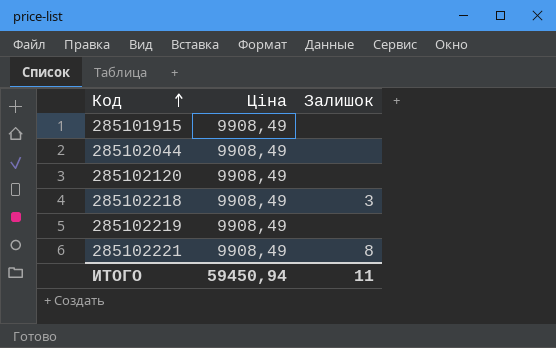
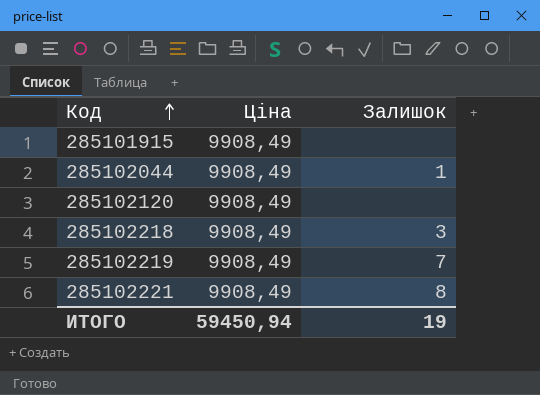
285102044 | Залишок: none -> 1
285102219 | Залишок: none -> 7
ИТОГО | Залишок: 11 -> 19

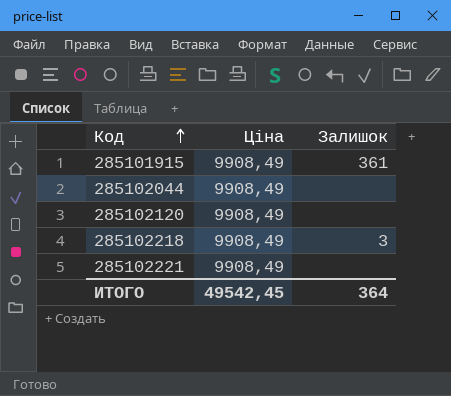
row 285102219: 9908,49 | 7 -> none
285101915 | Залишок: none -> 361
285102044 | Залишок: 1 -> none
285102221 | Залишок: 8 -> none
ИТОГО | Ціна: 59450,94 -> 49542,45
ИТОГО | Залишок: 19 -> 364

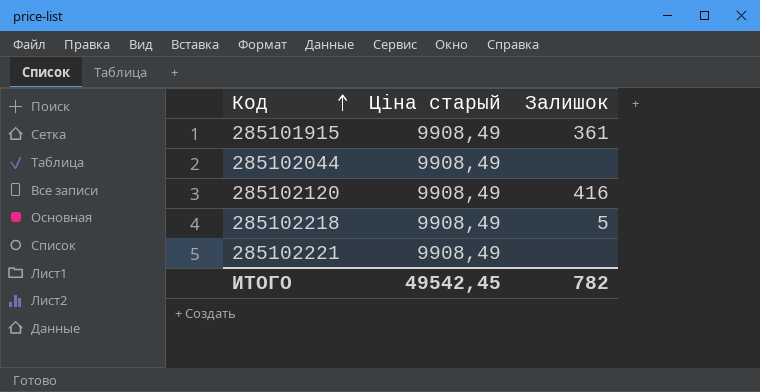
column name: Ціна -> Ціна старый
285102120 | Залишок: none -> 416
285102218 | Залишок: 3 -> 5
ИТОГО | Залишок: 364 -> 782

